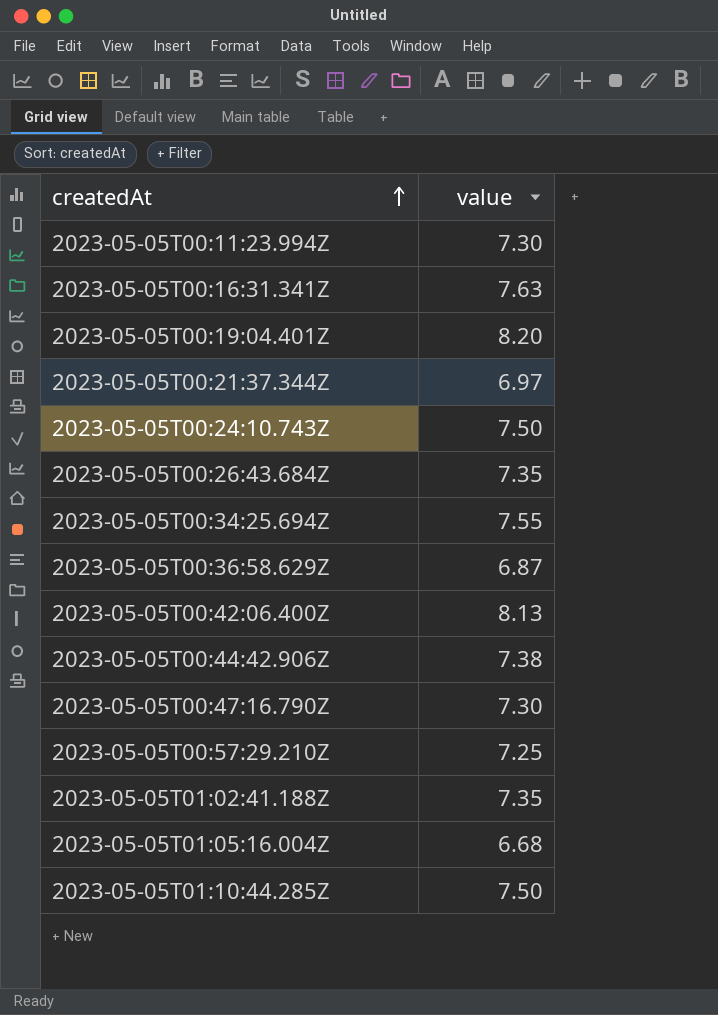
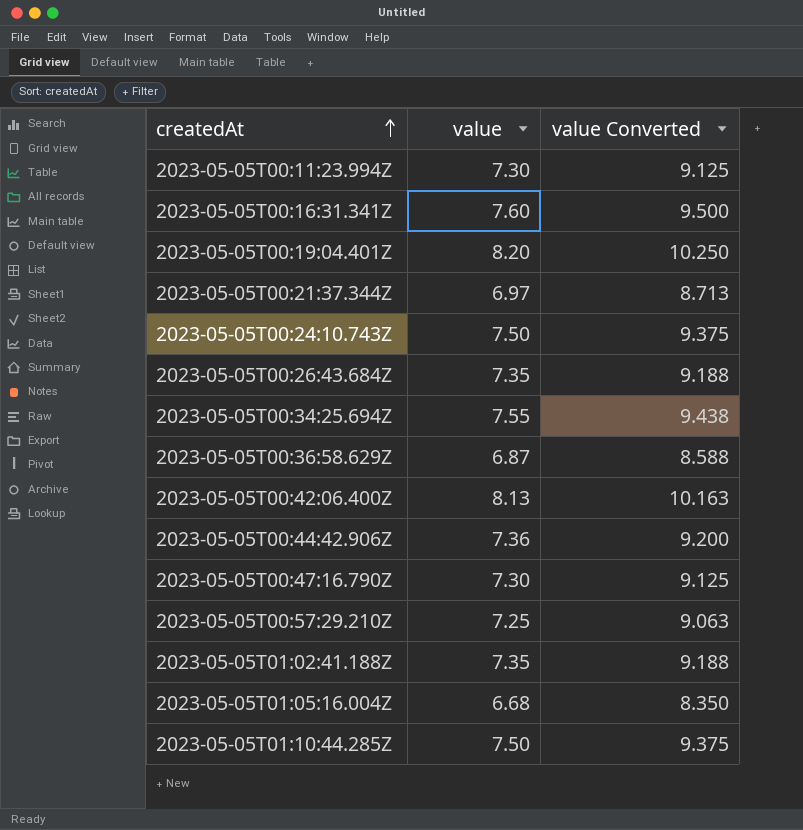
column value Converted | formula: none -> [value] * 1.25
2023-05-05T00:16:31.341Z | value: 7.63 -> 7.60
2023-05-05T00:44:42.906Z | value: 7.38 -> 7.36

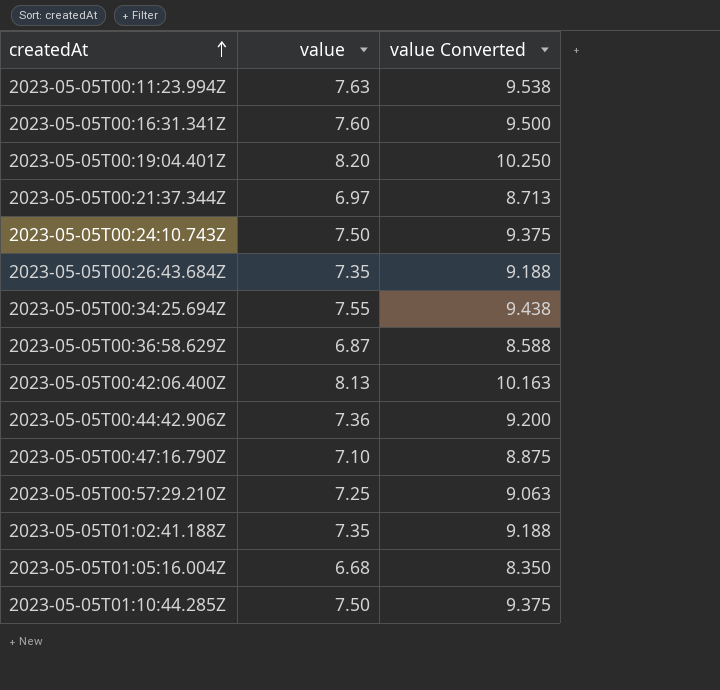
2023-05-05T00:11:23.994Z | value: 7.30 -> 7.63
2023-05-05T00:11:23.994Z | value Converted: 9.125 -> 9.538
2023-05-05T00:47:16.790Z | value: 7.30 -> 7.10
2023-05-05T00:47:16.790Z | value Converted: 9.125 -> 8.875

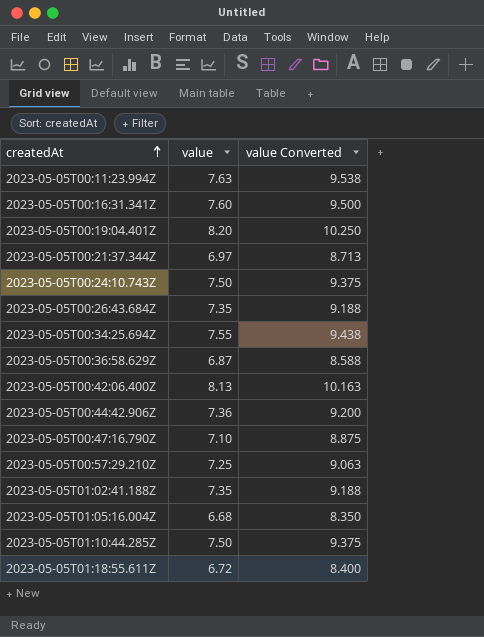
row 2023-05-05T01:18:55.611Z: none -> 6.72 | 8.400

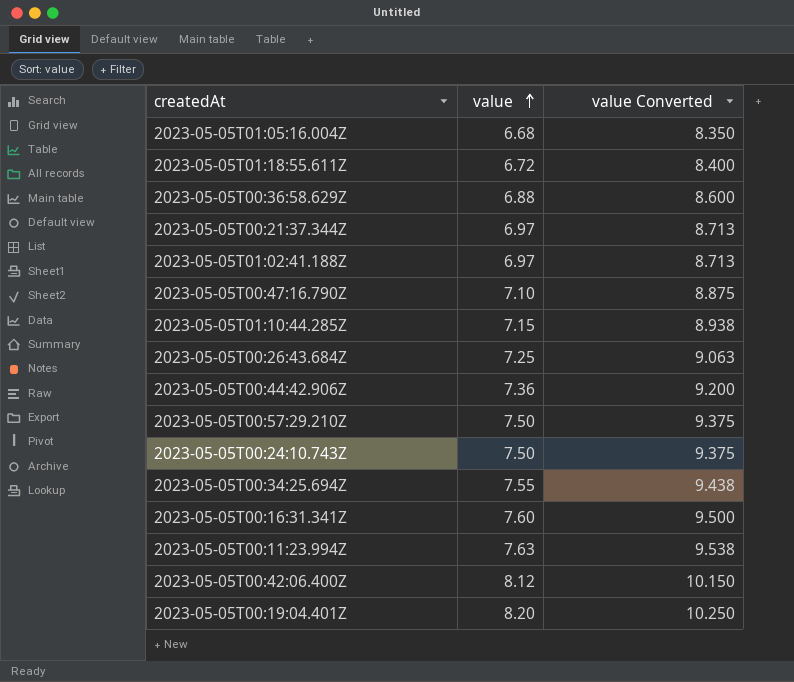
row order: createdAt ascending -> value ascending
2023-05-05T00:36:58.629Z | value: 6.87 -> 6.88
2023-05-05T00:36:58.629Z | value Converted: 8.588 -> 8.600
2023-05-05T01:02:41.188Z | value: 7.35 -> 6.97
2023-05-05T01:02:41.188Z | value Converted: 9.188 -> 8.713
2023-05-05T01:10:44.285Z | value: 7.50 -> 7.15
2023-05-05T01:10:44.285Z | value Converted: 9.375 -> 8.938
2023-05-05T00:26:43.684Z | value: 7.35 -> 7.25
2023-05-05T00:26:43.684Z | value Converted: 9.188 -> 9.063
2023-05-05T00:57:29.210Z | value: 7.25 -> 7.50
2023-05-05T00:57:29.210Z | value Converted: 9.063 -> 9.375
2023-05-05T00:42:06.400Z | value: 8.13 -> 8.12
2023-05-05T00:42:06.400Z | value Converted: 10.163 -> 10.150

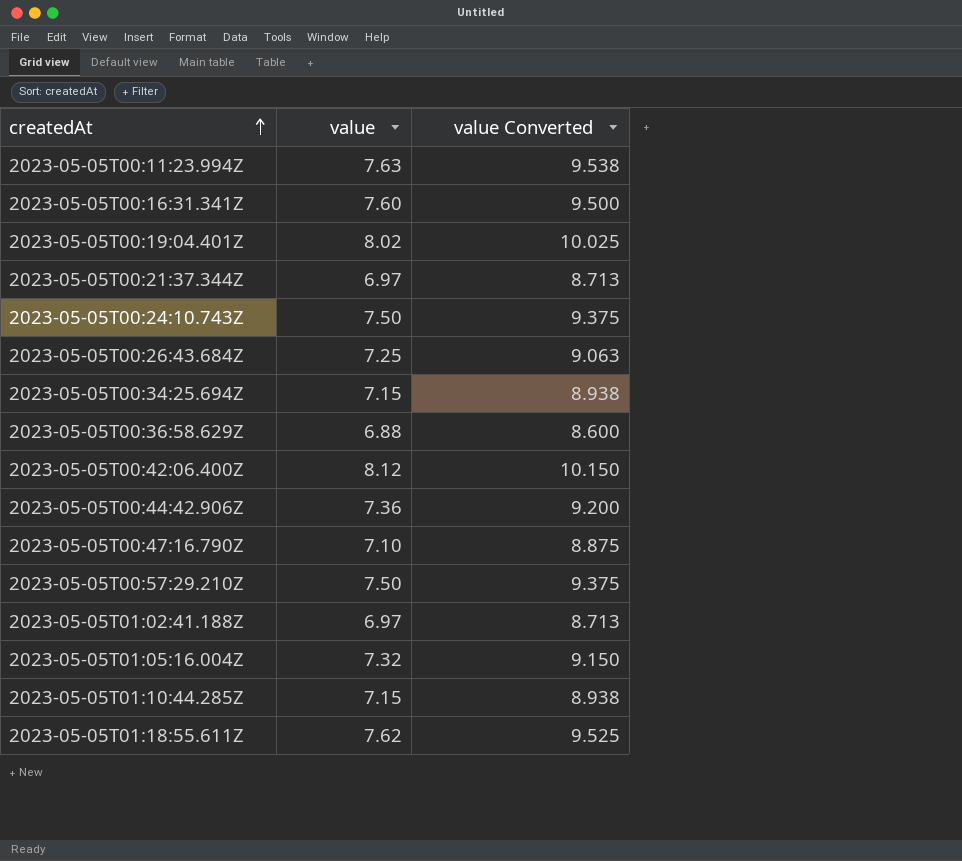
row order: value ascending -> createdAt ascending
2023-05-05T00:19:04.401Z | value: 8.20 -> 8.02
2023-05-05T00:19:04.401Z | value Converted: 10.250 -> 10.025
2023-05-05T00:34:25.694Z | value: 7.55 -> 7.15
2023-05-05T00:34:25.694Z | value Converted: 9.438 -> 8.938
2023-05-05T01:05:16.004Z | value: 6.68 -> 7.32
2023-05-05T01:05:16.004Z | value Converted: 8.350 -> 9.150
2023-05-05T01:18:55.611Z | value: 6.72 -> 7.62
2023-05-05T01:18:55.611Z | value Converted: 8.400 -> 9.525

